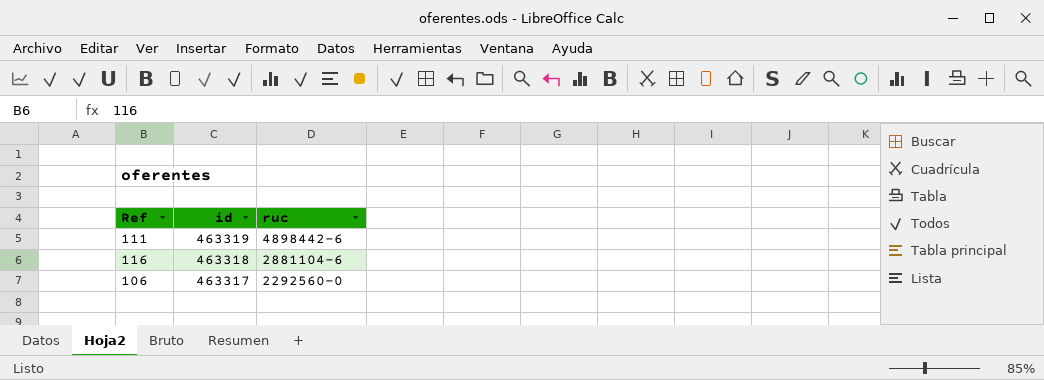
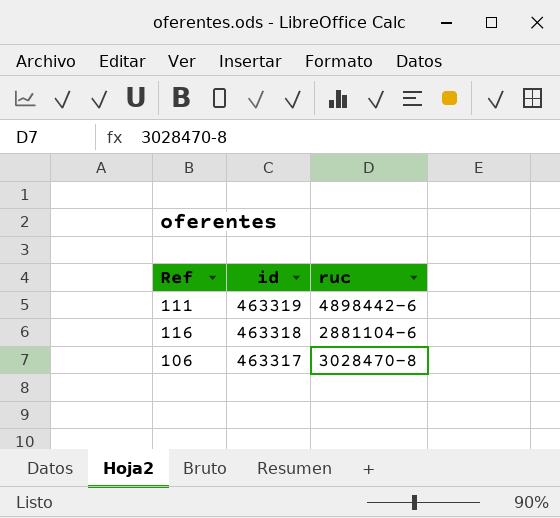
106 | ruc: 2292560-0 -> 3028470-8

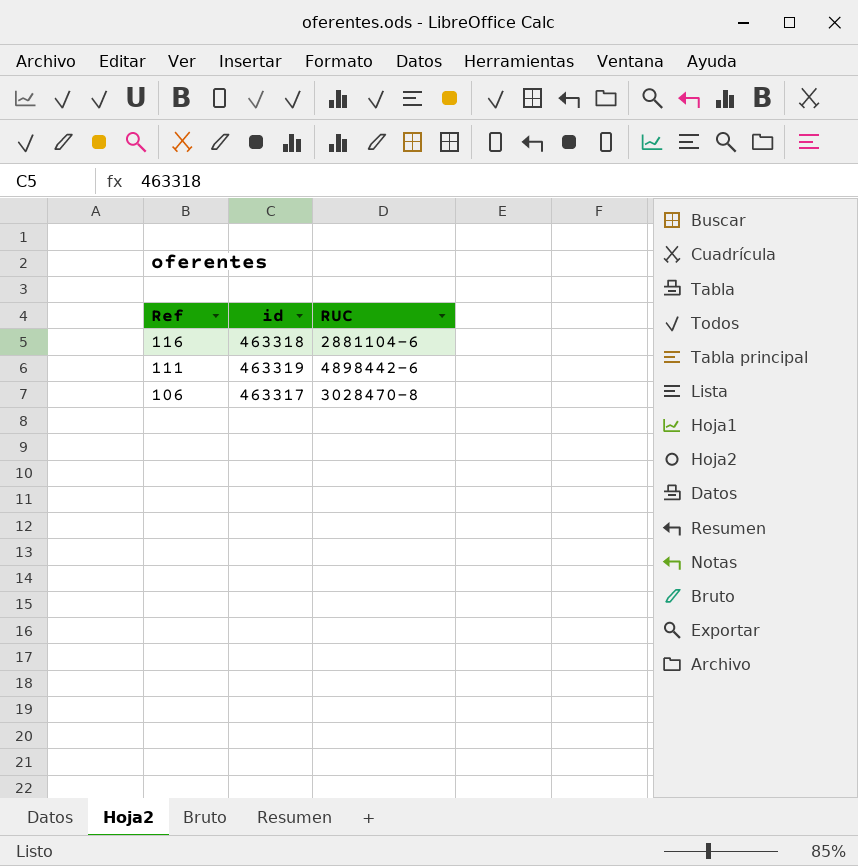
row order: id descending -> Ref descending
column name: ruc -> RUC

